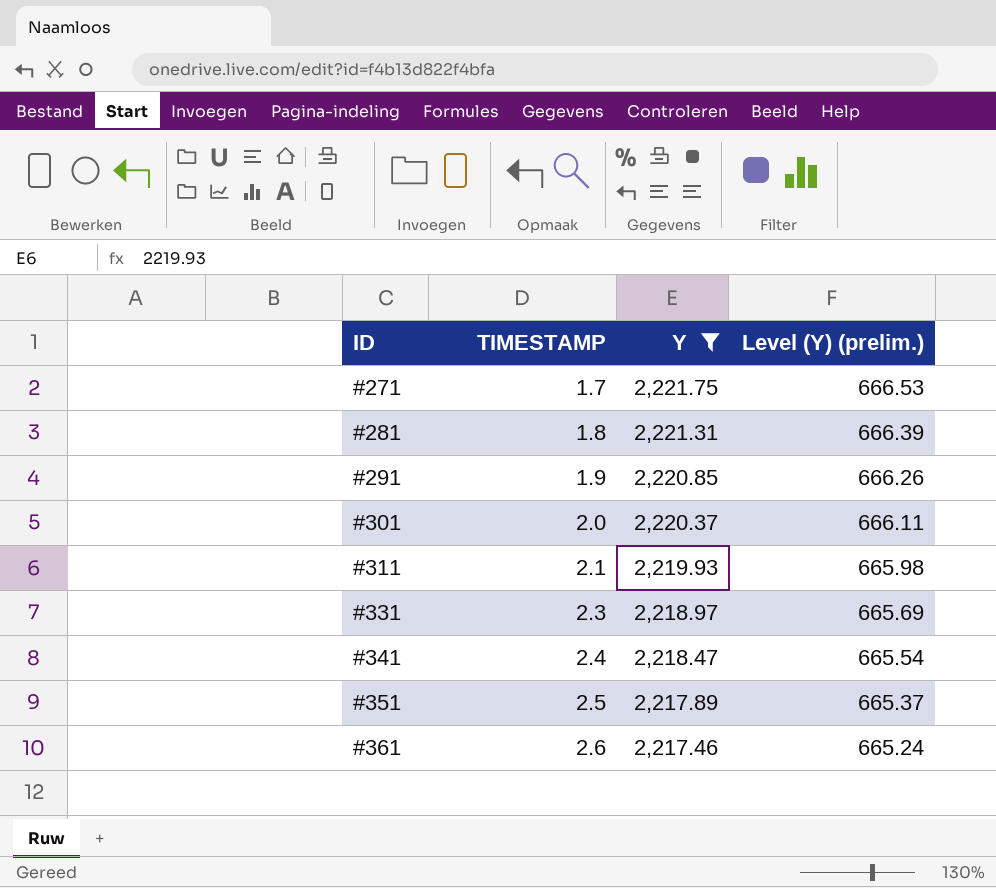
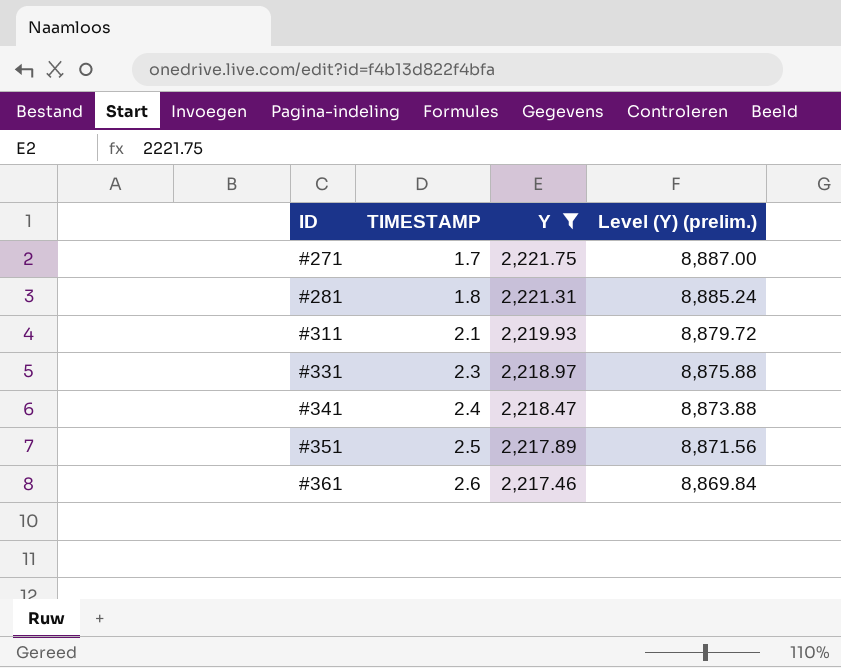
column Level (Y) (prelim.) | formula: [Y] * 0.3 -> [Y] * 4
row #291: 1.9 | 2,220.85 | 666.26 -> none
row #301: 2.0 | 2,220.37 | 666.11 -> none

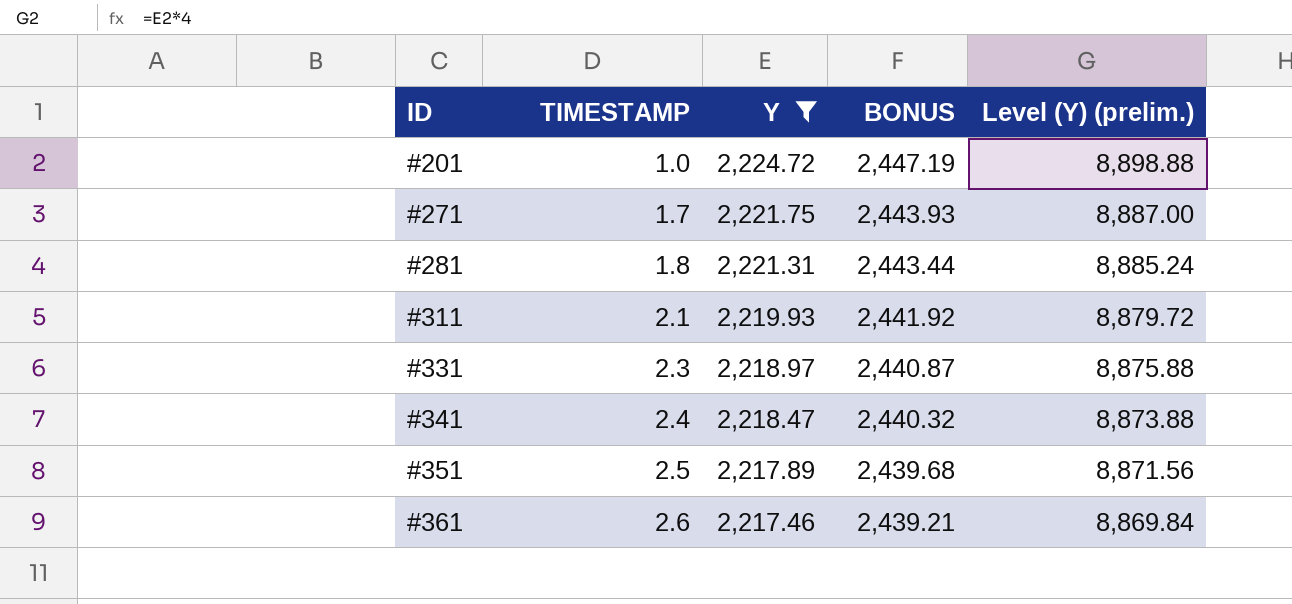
column BONUS | formula: none -> [Y] * 1.1
row #201: none -> 1.0 | 2,224.72 | 2,447.19 | 8,898.88

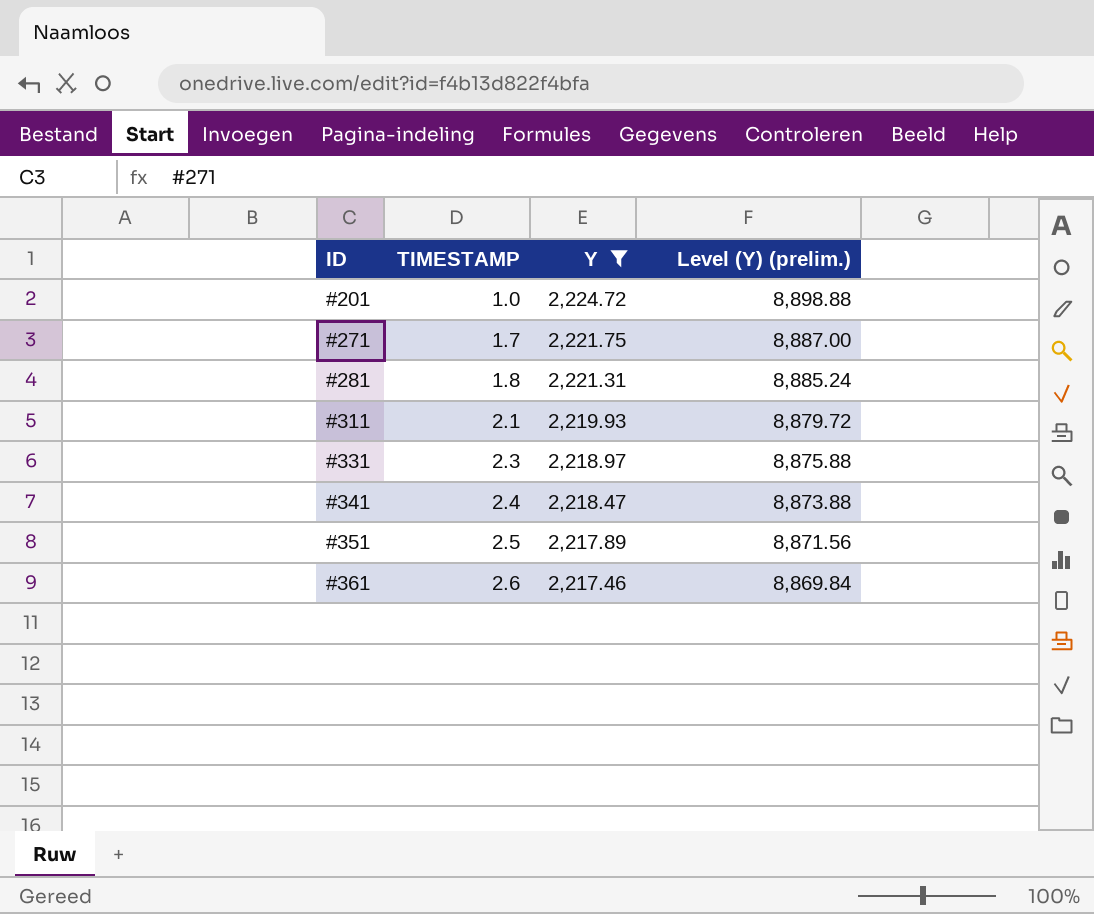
column BONUS | formula: [Y] * 1.1 -> none

